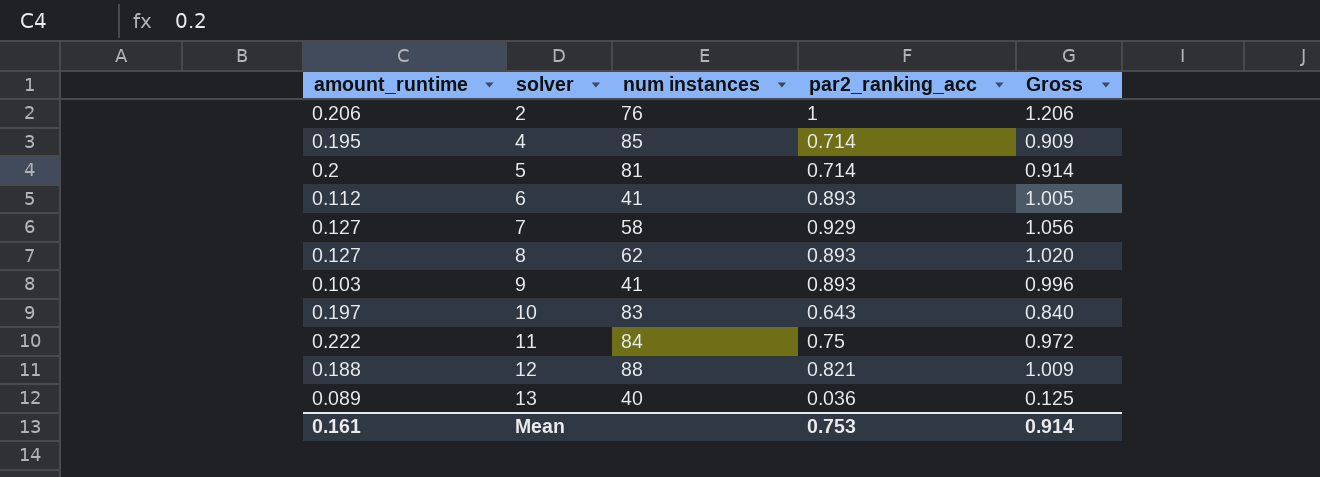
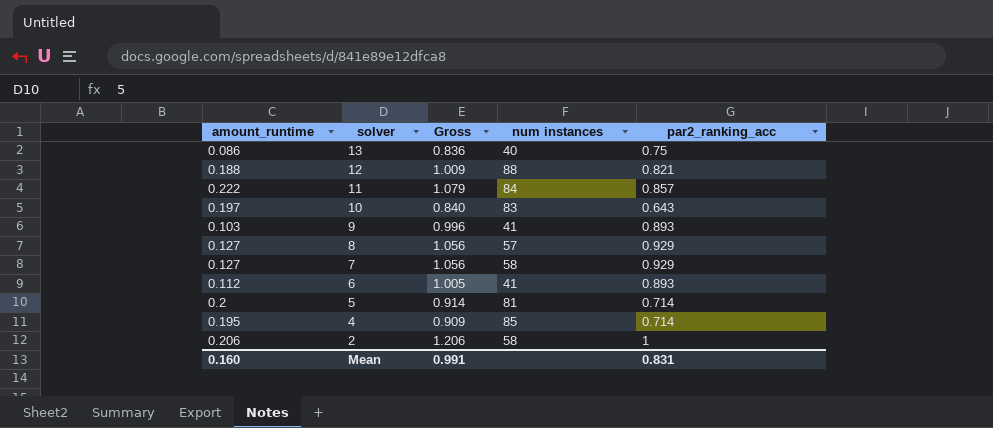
row order: solver ascending -> solver descending
column Gross | position: 5 -> 3
13 | amount_runtime: 0.089 -> 0.086
13 | Gross: 0.125 -> 0.836
13 | par2_ranking_acc: 0.036 -> 0.75
11 | Gross: 0.972 -> 1.079
11 | par2_ranking_acc: 0.75 -> 0.857
8 | Gross: 1.020 -> 1.056
8 | num instances: 62 -> 57
8 | par2_ranking_acc: 0.893 -> 0.929
2 | num instances: 76 -> 58
Mean | amount_runtime: 0.161 -> 0.160
Mean | Gross: 0.914 -> 0.991
Mean | par2_ranking_acc: 0.753 -> 0.831

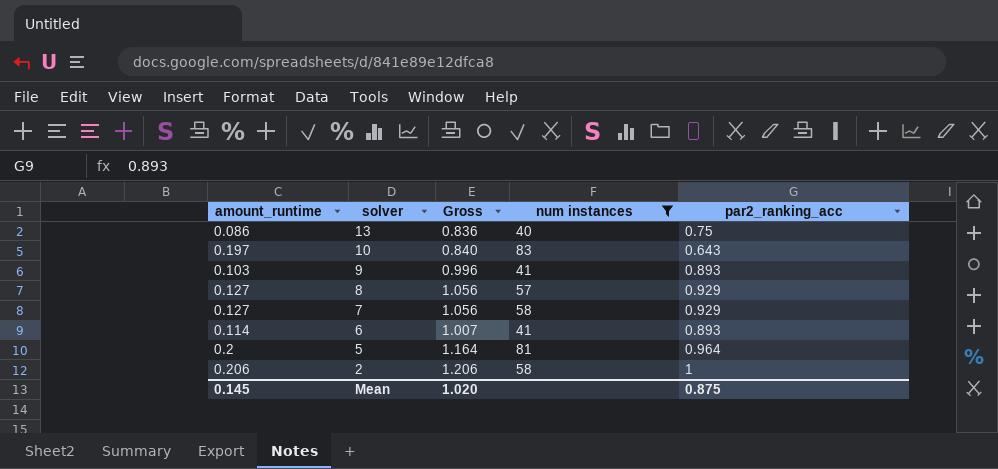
filter: none -> num instances <= 83
6 | amount_runtime: 0.112 -> 0.114
6 | Gross: 1.005 -> 1.007
5 | Gross: 0.914 -> 1.164
5 | par2_ranking_acc: 0.714 -> 0.964
Mean | amount_runtime: 0.160 -> 0.145
Mean | Gross: 0.991 -> 1.020
Mean | par2_ranking_acc: 0.831 -> 0.875

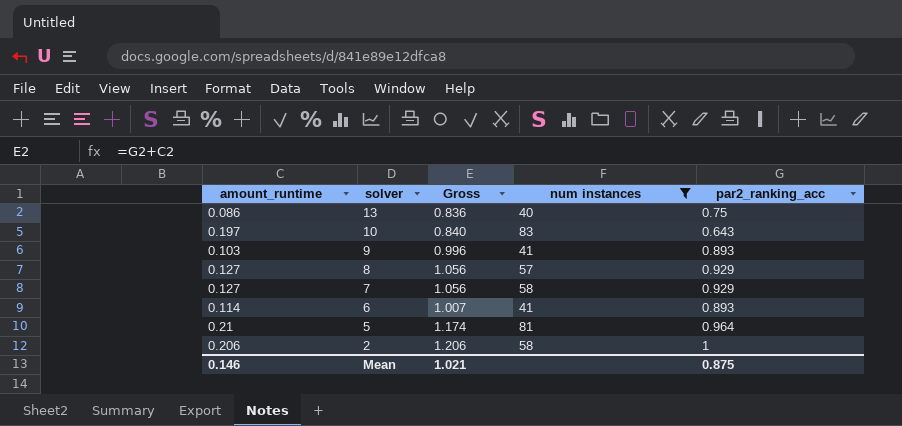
5 | amount_runtime: 0.2 -> 0.21
5 | Gross: 1.164 -> 1.174
Mean | amount_runtime: 0.145 -> 0.146
Mean | Gross: 1.020 -> 1.021

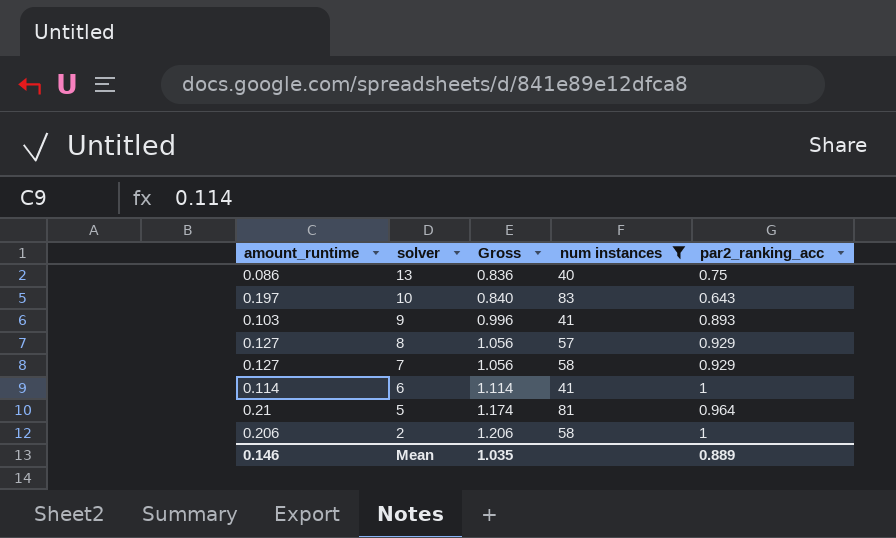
6 | Gross: 1.007 -> 1.114
6 | par2_ranking_acc: 0.893 -> 1
Mean | Gross: 1.021 -> 1.035
Mean | par2_ranking_acc: 0.875 -> 0.889

